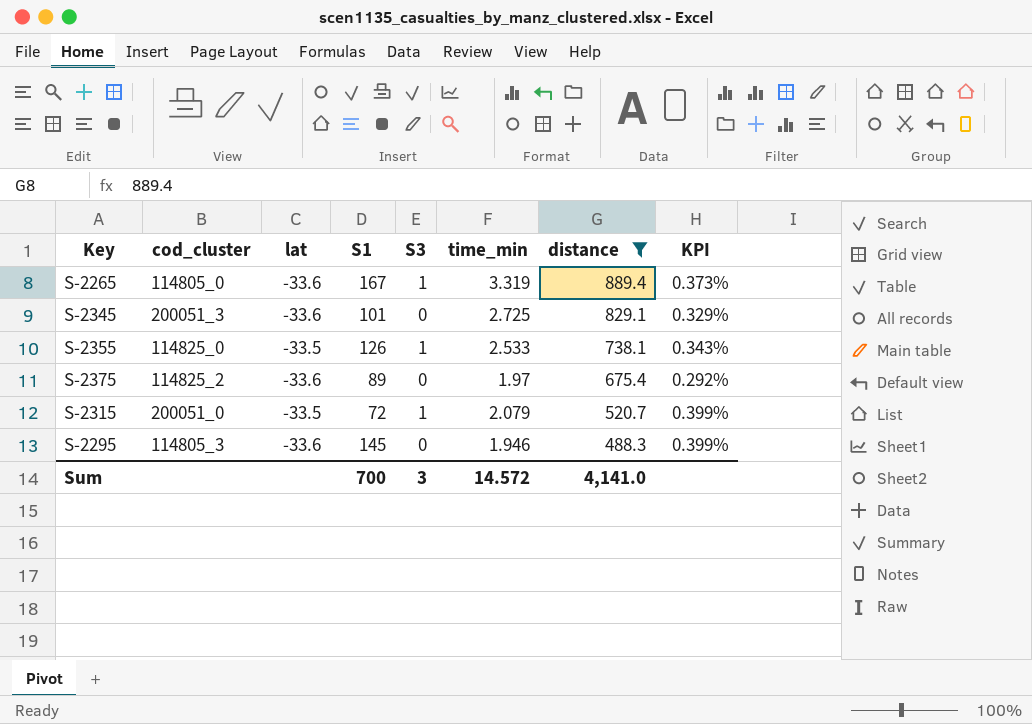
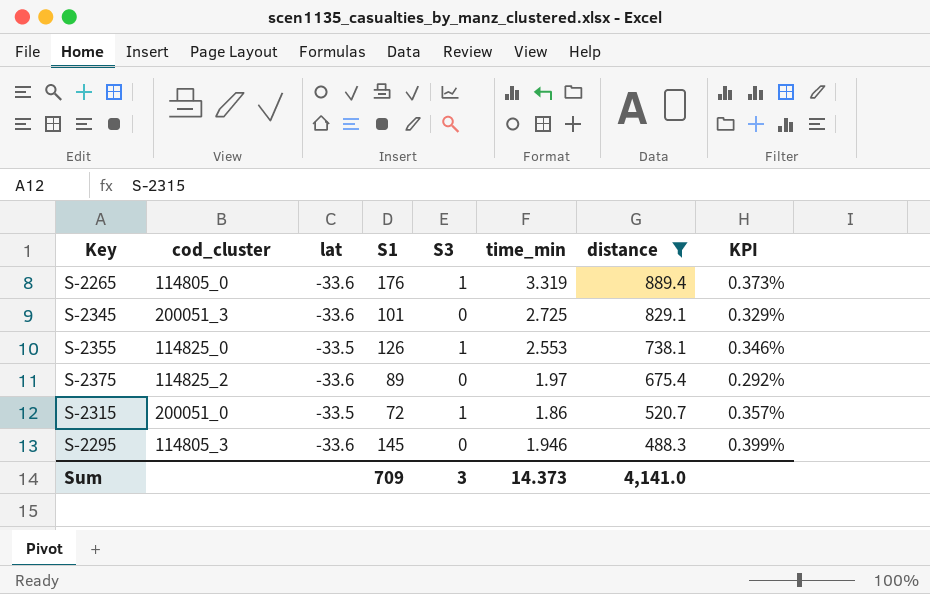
S-2265 | S1: 167 -> 176
S-2355 | time_min: 2.533 -> 2.553
S-2355 | KPI: 0.343% -> 0.346%
S-2315 | time_min: 2.079 -> 1.86
S-2315 | KPI: 0.399% -> 0.357%
Sum | S1: 700 -> 709
Sum | time_min: 14.572 -> 14.373

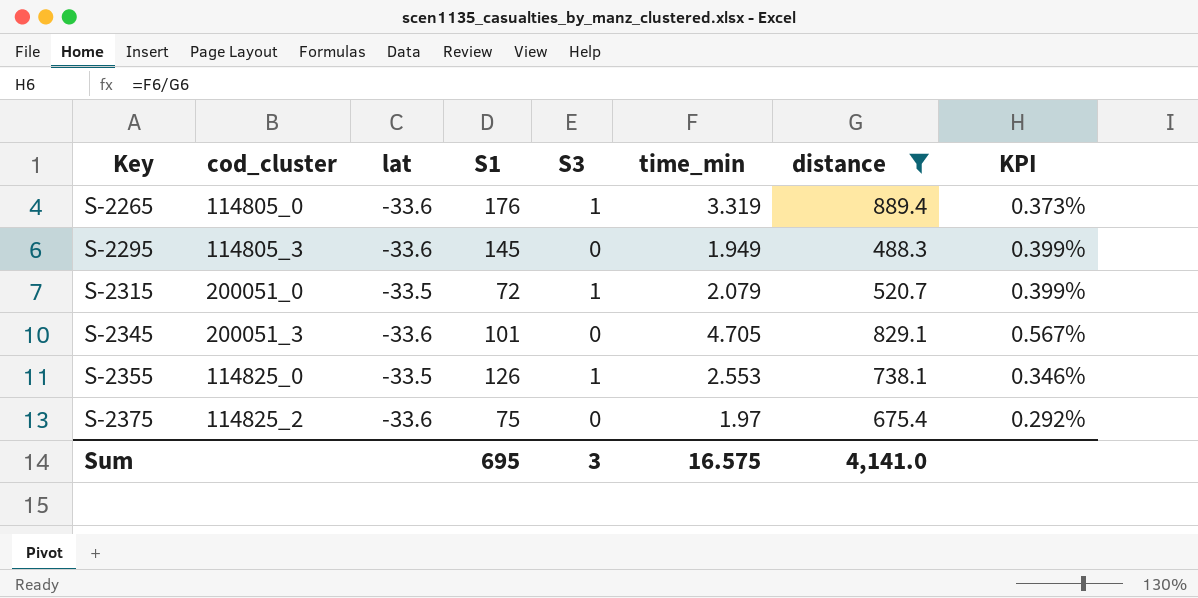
row order: distance descending -> Key ascending
S-2295 | time_min: 1.946 -> 1.949
S-2315 | time_min: 1.86 -> 2.079
S-2315 | KPI: 0.357% -> 0.399%
S-2345 | time_min: 2.725 -> 4.705
S-2345 | KPI: 0.329% -> 0.567%
S-2375 | S1: 89 -> 75
Sum | S1: 709 -> 695
Sum | time_min: 14.373 -> 16.575

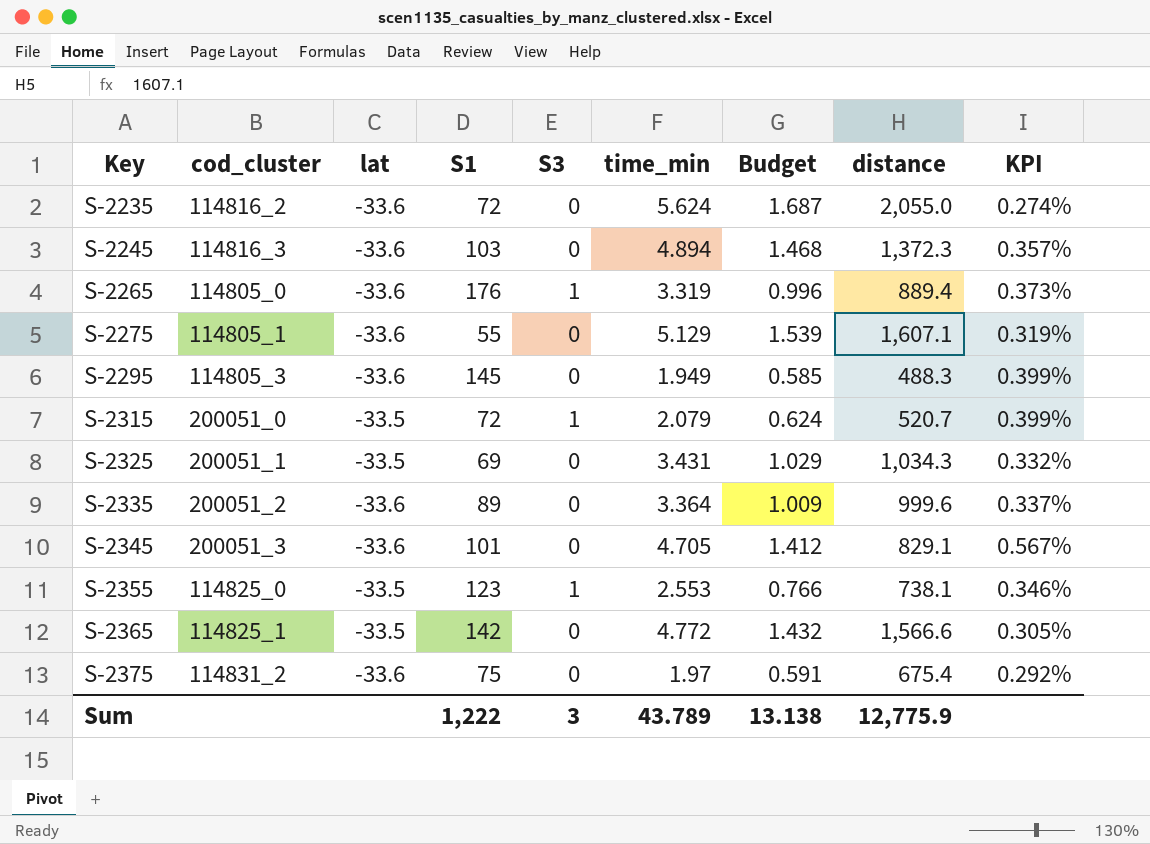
filter: distance <= 889.4 -> none
column Budget | formula: none -> [time_min] * 0.3
S-2355 | S1: 126 -> 123
S-2375 | cod_cluster: 114825_2 -> 114831_2
Sum | S1: 695 -> 1,222
Sum | time_min: 16.575 -> 43.789
Sum | distance: 4,141.0 -> 12,775.9

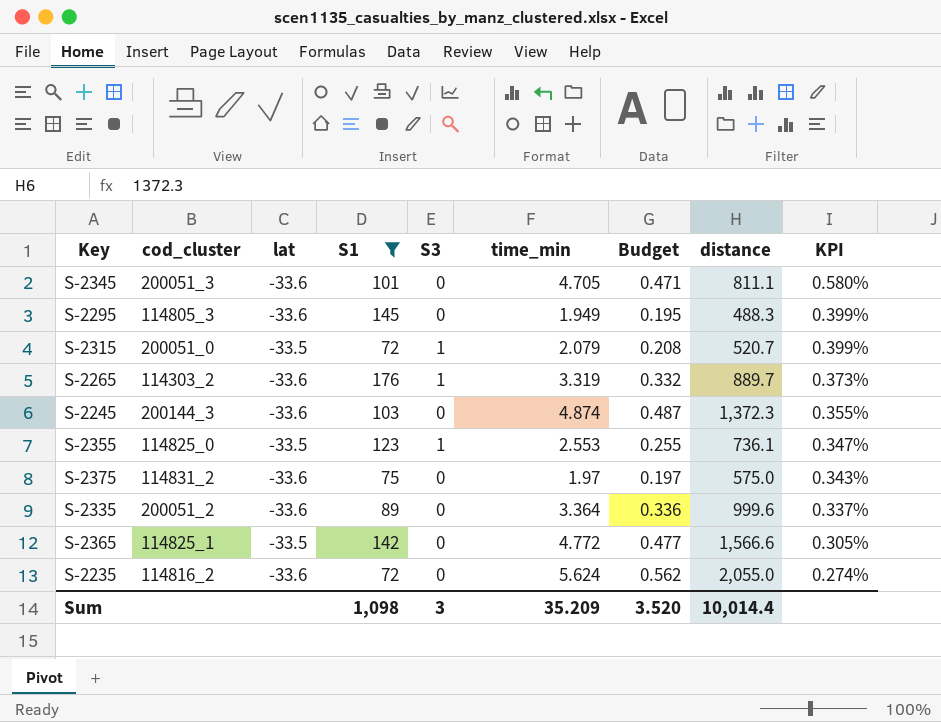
filter: none -> S1 >= 72
row order: Key ascending -> KPI descending
column Budget | formula: [time_min] * 0.3 -> [time_min] * 0.1
S-2345 | distance: 829.1 -> 811.1
S-2345 | KPI: 0.567% -> 0.580%
S-2265 | cod_cluster: 114805_0 -> 114303_2
S-2265 | distance: 889.4 -> 889.7
S-2245 | cod_cluster: 114816_3 -> 200144_3
S-2245 | time_min: 4.894 -> 4.874
S-2245 | KPI: 0.357% -> 0.355%
S-2355 | distance: 738.1 -> 736.1
S-2355 | KPI: 0.346% -> 0.347%
S-2375 | distance: 675.4 -> 575.0
S-2375 | KPI: 0.292% -> 0.343%
Sum | S1: 1,222 -> 1,098
Sum | time_min: 43.789 -> 35.209
Sum | Budget: 13.138 -> 3.520
Sum | distance: 12,775.9 -> 10,014.4

